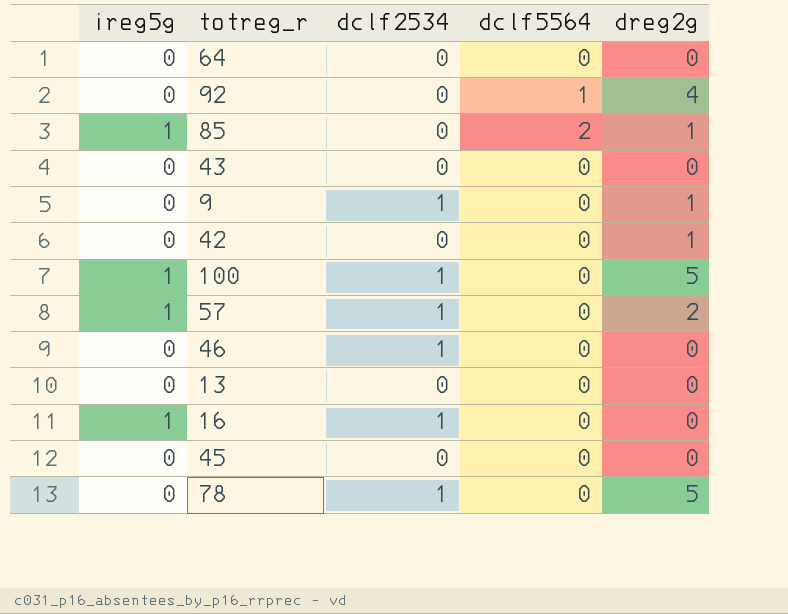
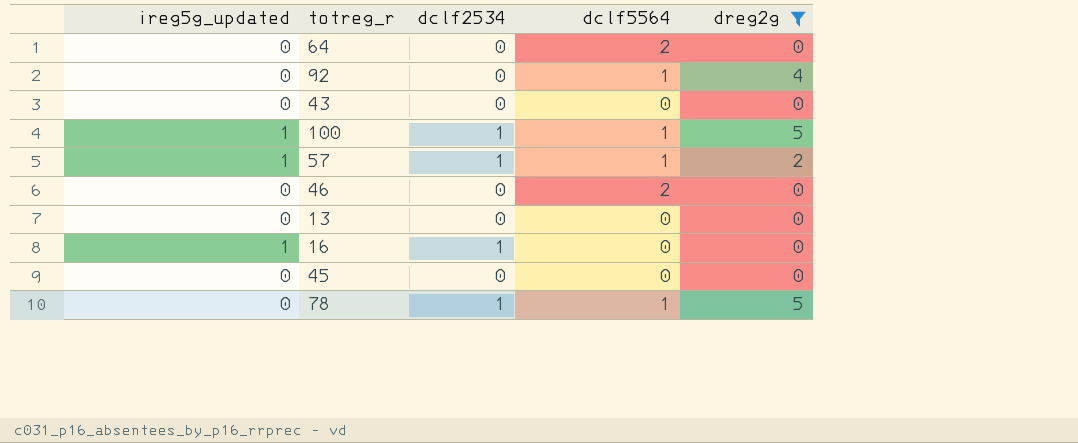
filter: none -> dreg2g != 1
column name: ireg5g -> ireg5g_updated
64 | dclf5564: 0 -> 2
100 | dclf5564: 0 -> 1
57 | dclf5564: 0 -> 1
46 | dclf2534: 1 -> 0
46 | dclf5564: 0 -> 2
78 | dclf5564: 0 -> 1

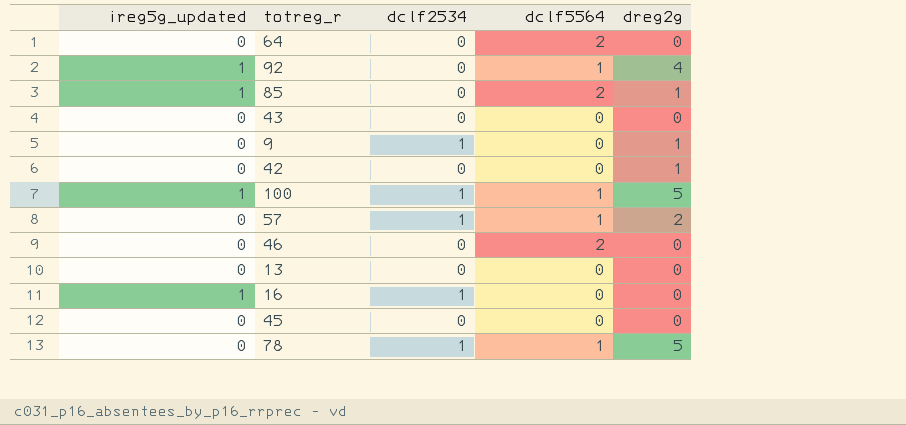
filter: dreg2g != 1 -> none
92 | ireg5g_updated: 0 -> 1
57 | ireg5g_updated: 1 -> 0

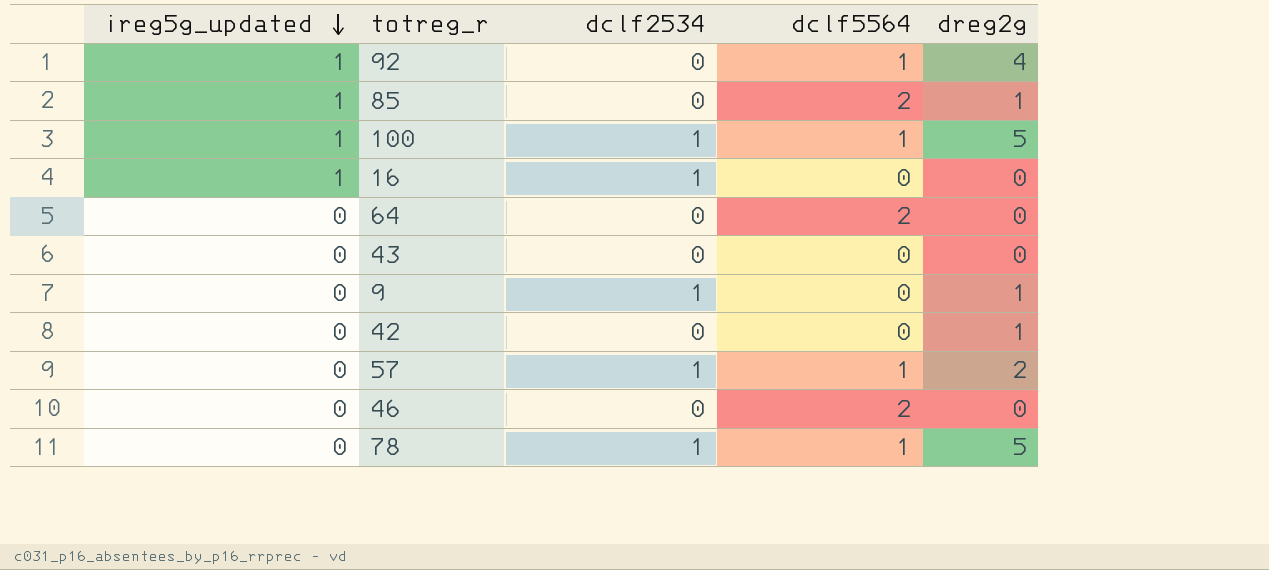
row order: none -> ireg5g_updated descending
row 13: 0 | 0 | 0 | 0 -> none
row 45: 0 | 0 | 0 | 0 -> none

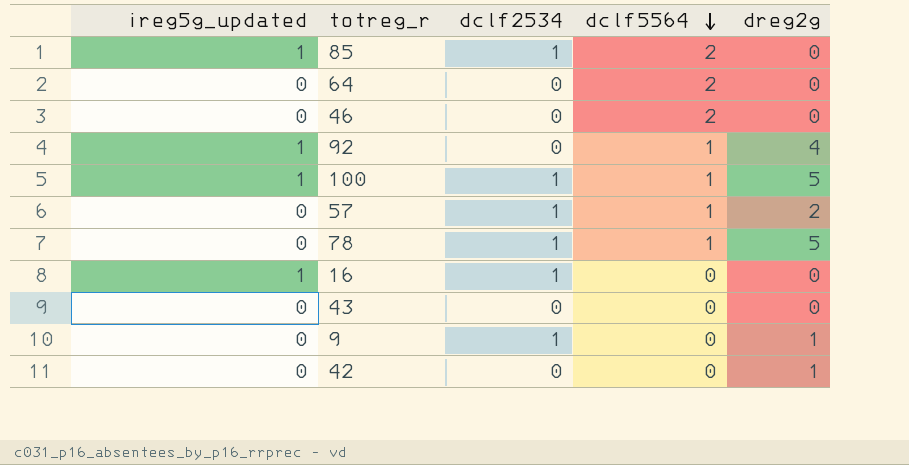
row order: ireg5g_updated descending -> dclf5564 descending
85 | dclf2534: 0 -> 1
85 | dreg2g: 1 -> 0

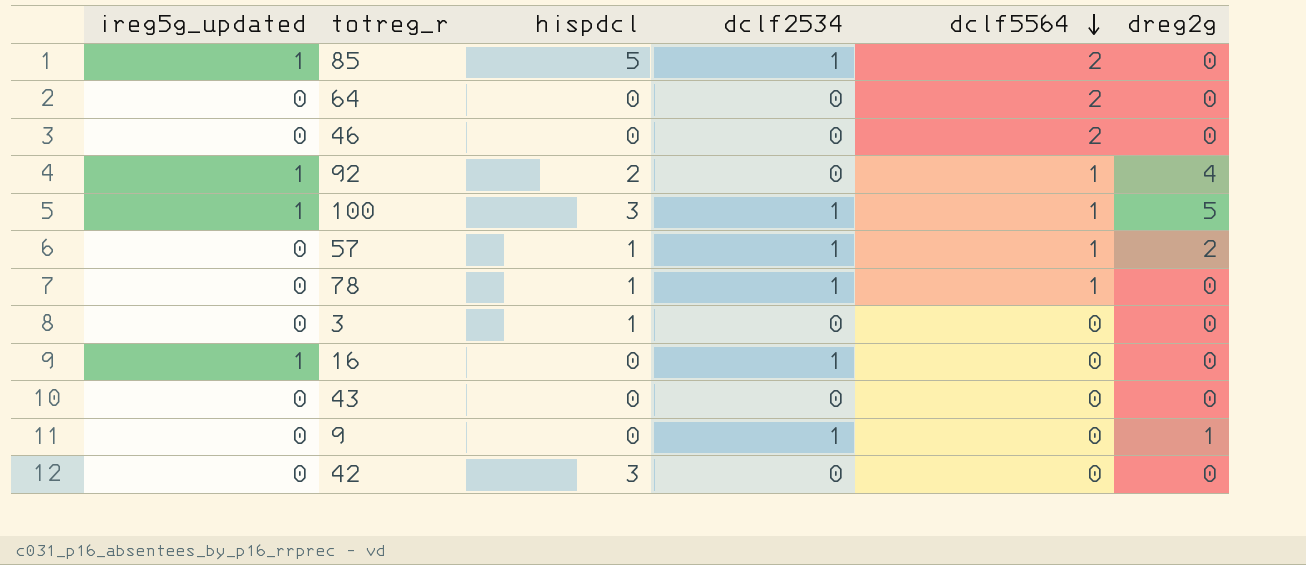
column hispdcl | position: none -> 3
78 | dreg2g: 5 -> 0
row 3: none -> 0 | 1 | 0 | 0 | 0
42 | dreg2g: 1 -> 0

